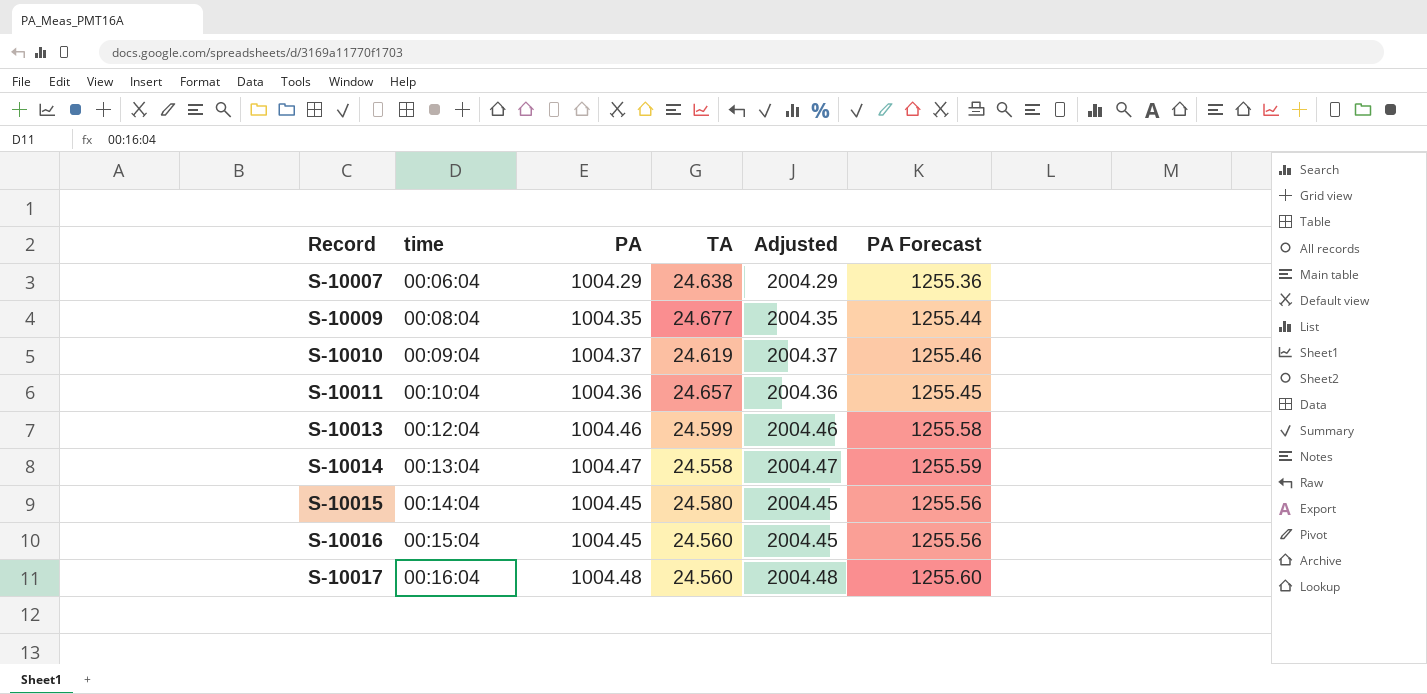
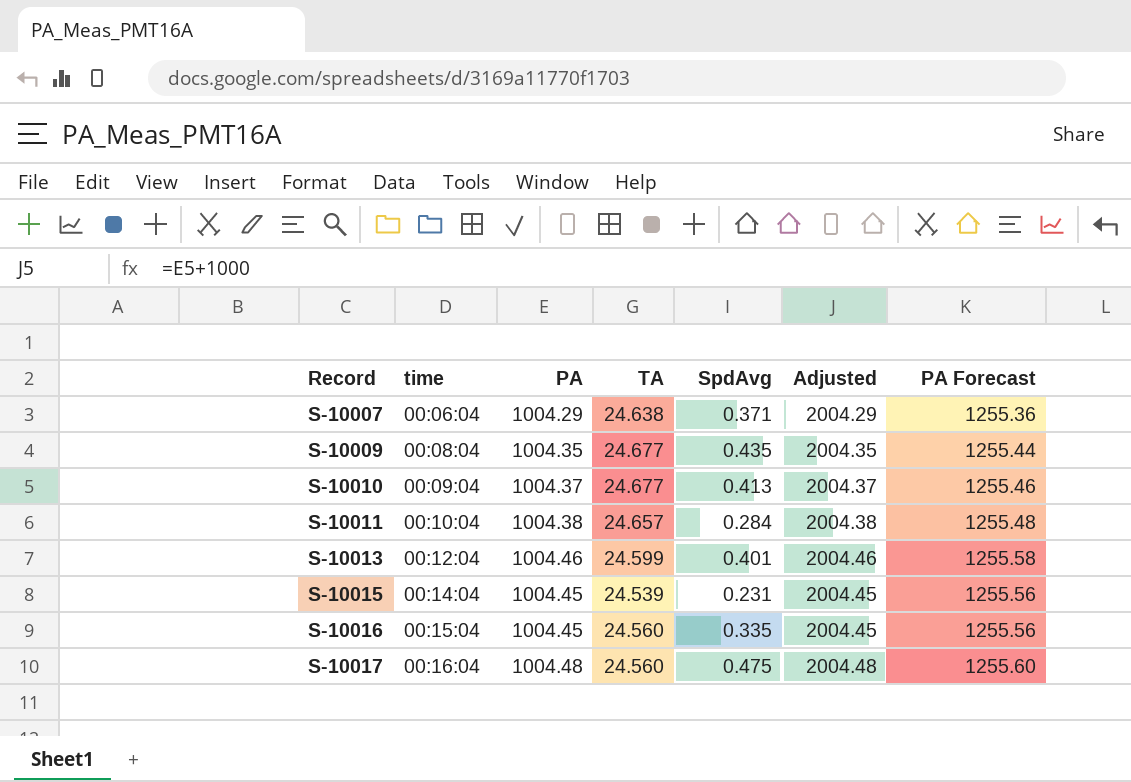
column SpdAvg | position: none -> 5
row S-10014: 00:13:04 | 1004.47 | 24.558 | 2004.47 | 1255.59 -> none
S-10010 | TA: 24.619 -> 24.677
S-10011 | PA: 1004.36 -> 1004.38
S-10011 | Adjusted: 2004.36 -> 2004.38
S-10011 | PA Forecast: 1255.45 -> 1255.48
S-10015 | TA: 24.580 -> 24.539

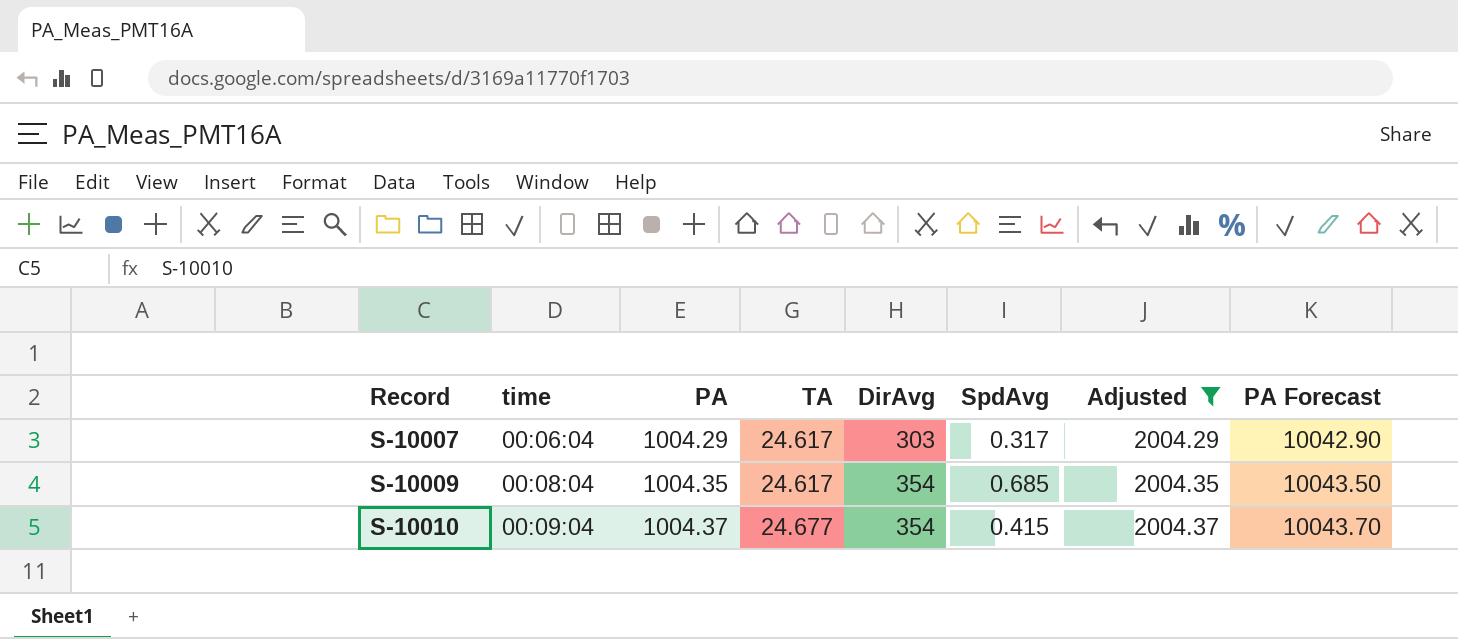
filter: none -> Adjusted <= 2004.37
column DirAvg | position: none -> 5
column PA Forecast | formula: [PA] * 1.25 -> [PA] * 10
S-10007 | TA: 24.638 -> 24.617
S-10007 | SpdAvg: 0.371 -> 0.317
S-10009 | TA: 24.677 -> 24.617
S-10009 | SpdAvg: 0.435 -> 0.685
S-10010 | SpdAvg: 0.413 -> 0.415

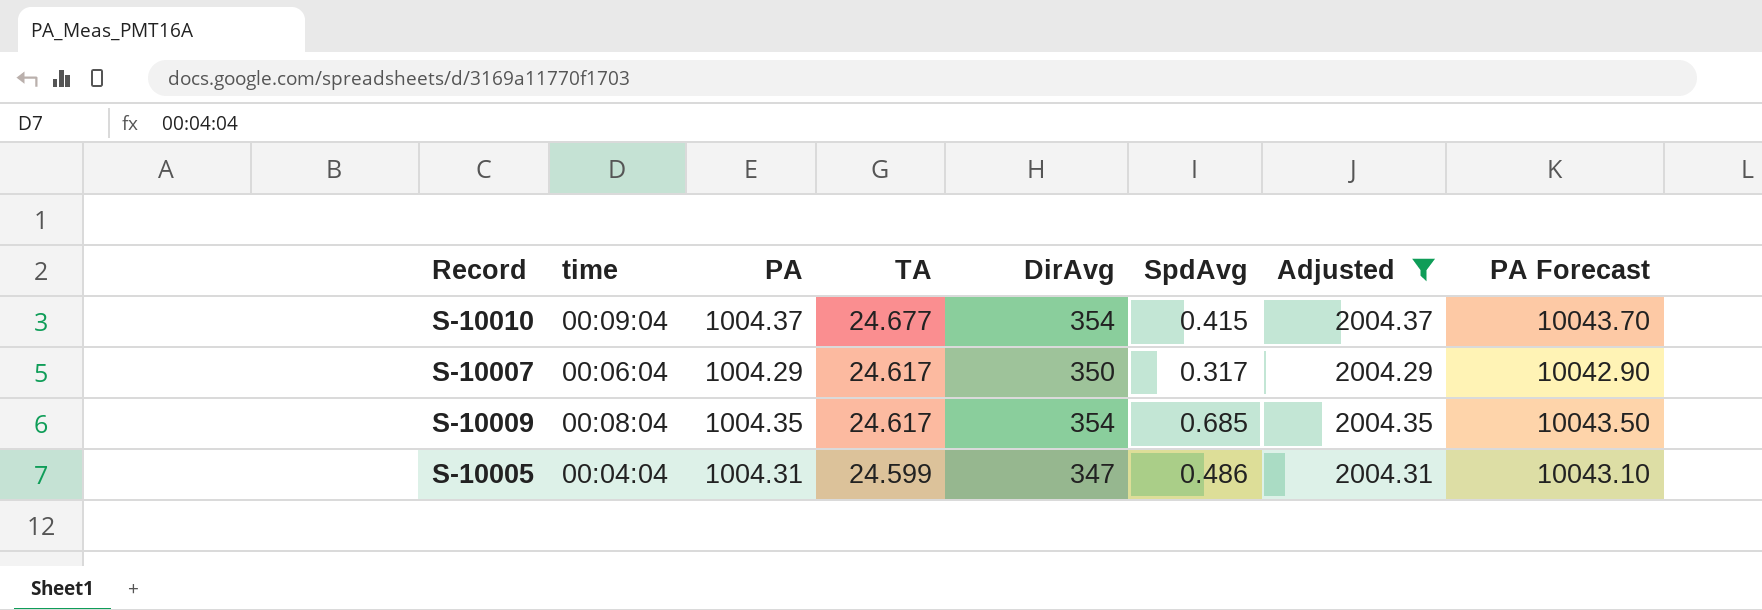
row order: Record ascending -> TA descending
S-10007 | DirAvg: 303 -> 350
row S-10005: none -> 00:04:04 | 1004.31 | 24.599 | 347 | 0.486 | 2004.31 | 10043.10

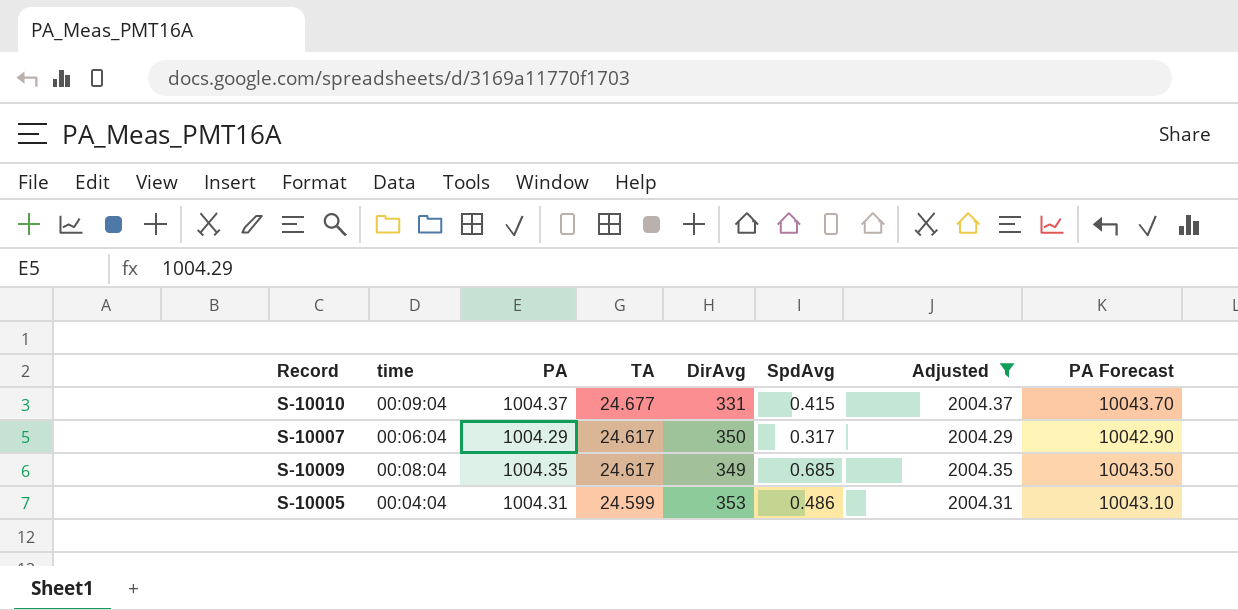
S-10010 | DirAvg: 354 -> 331
S-10009 | DirAvg: 354 -> 349
S-10005 | DirAvg: 347 -> 353

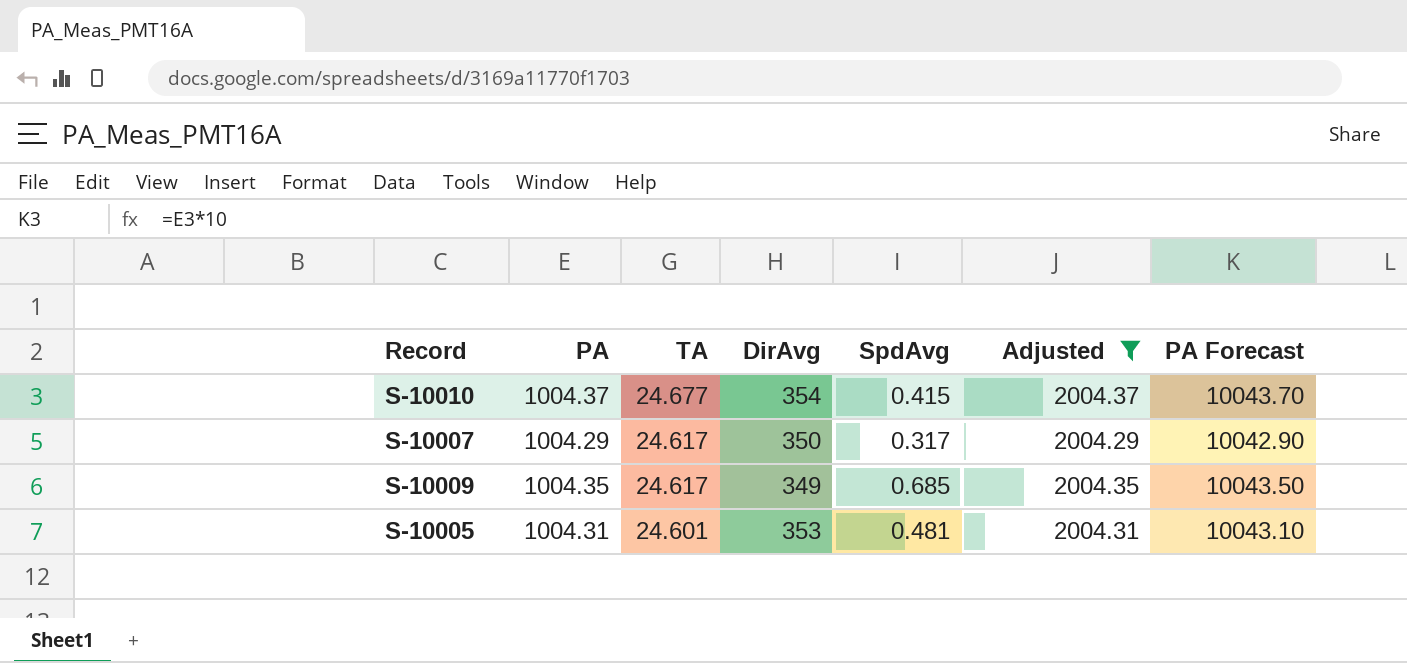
column time | position: 2 -> none
S-10010 | DirAvg: 331 -> 354
S-10005 | TA: 24.599 -> 24.601
S-10005 | SpdAvg: 0.486 -> 0.481

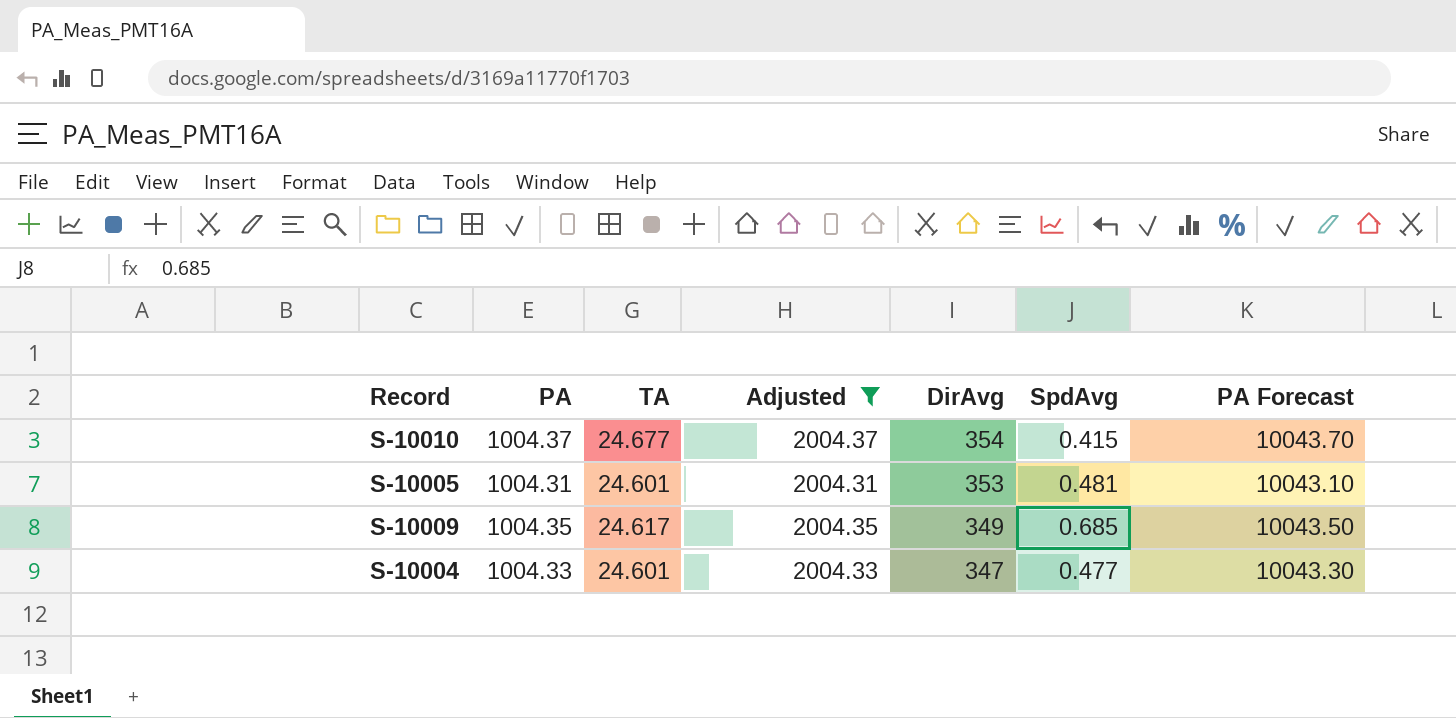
row order: TA descending -> DirAvg descending
column Adjusted | position: 6 -> 4
row S-10007: 1004.29 | 24.617 | 350 | 0.317 | 2004.29 | 10042.90 -> none
row S-10004: none -> 1004.33 | 24.601 | 2004.33 | 347 | 0.477 | 10043.30

